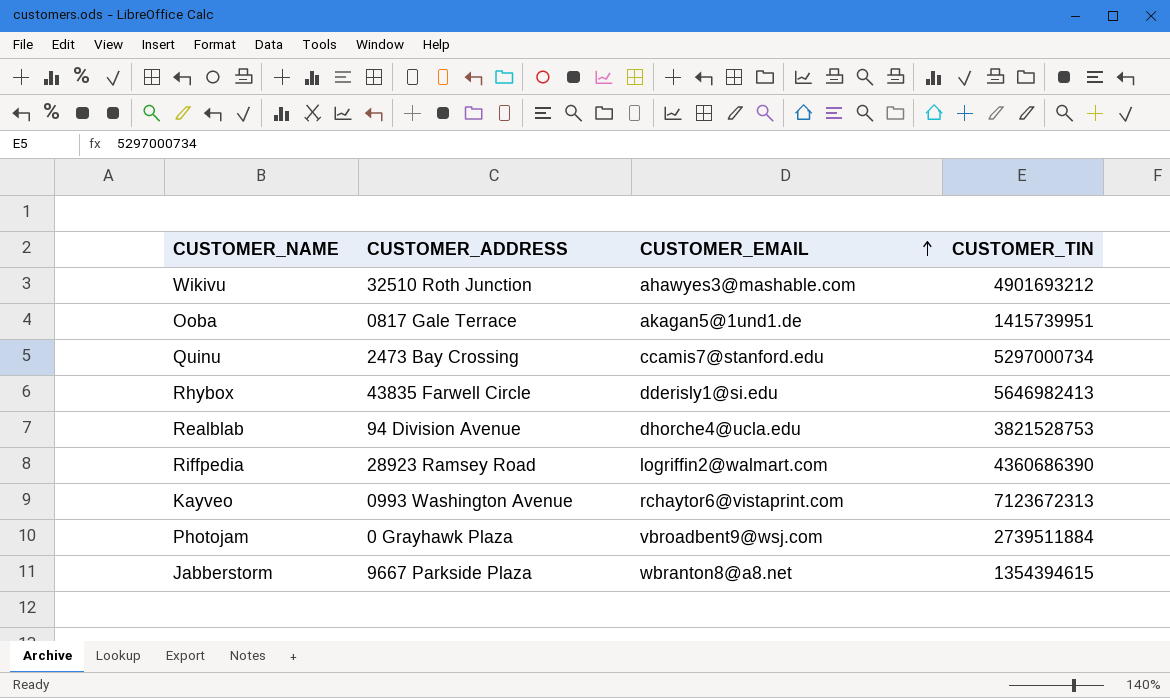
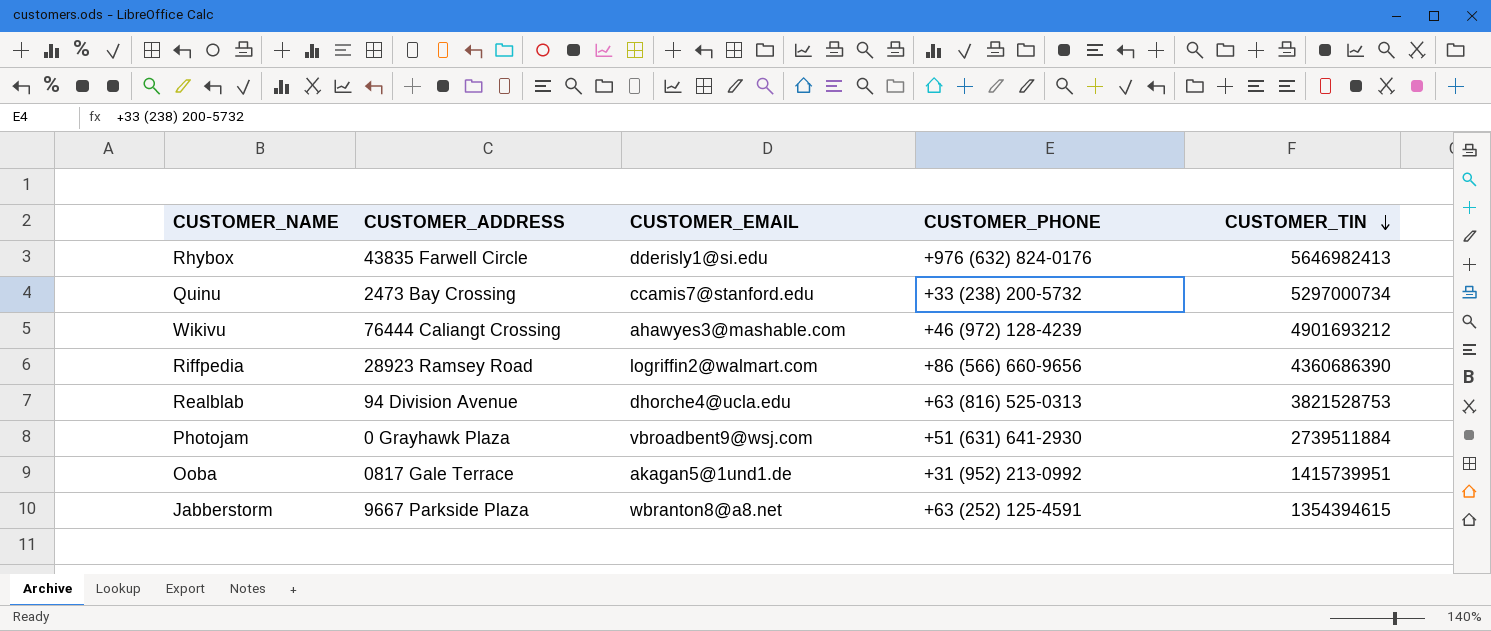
row order: CUSTOMER_EMAIL ascending -> CUSTOMER_TIN descending
column CUSTOMER_PHONE | position: none -> 4
row Kayveo: 0993 Washington Avenue | rchaytor6@vistaprint.com | 7123672313 -> none
Wikivu | CUSTOMER_ADDRESS: 32510 Roth Junction -> 76444 Caliangt Crossing

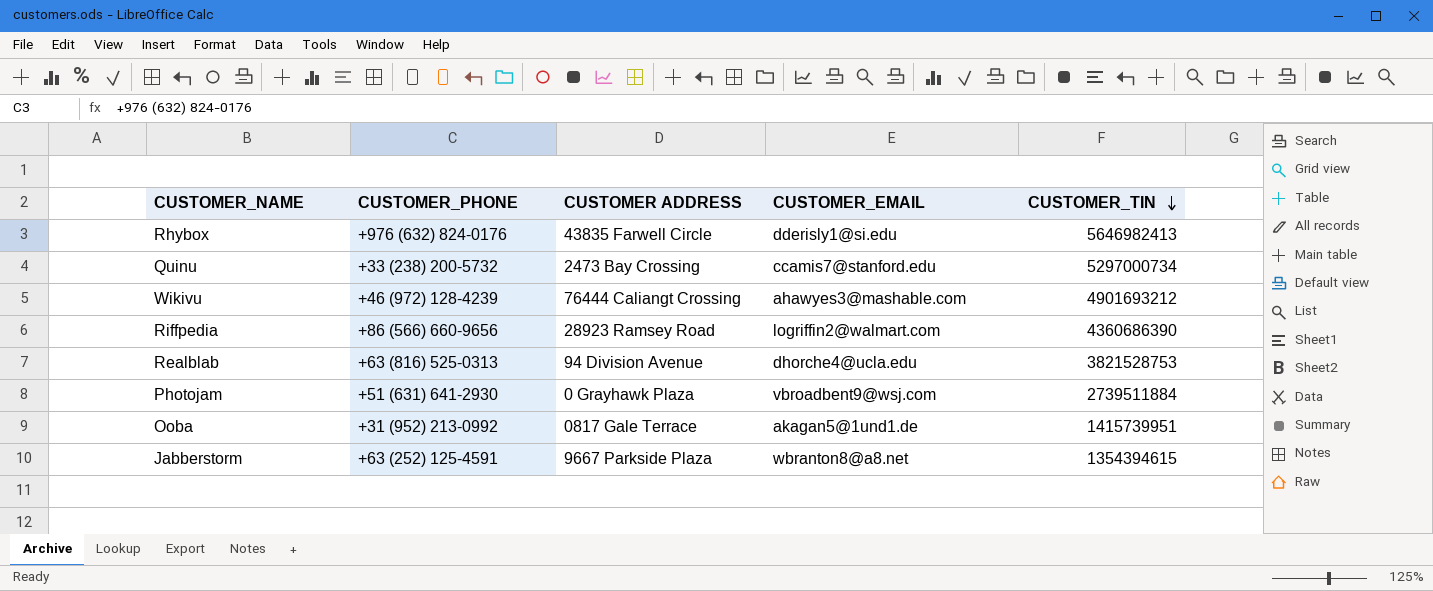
column CUSTOMER_PHONE | position: 4 -> 2
column name: CUSTOMER_ADDRESS -> CUSTOMER ADDRESS

